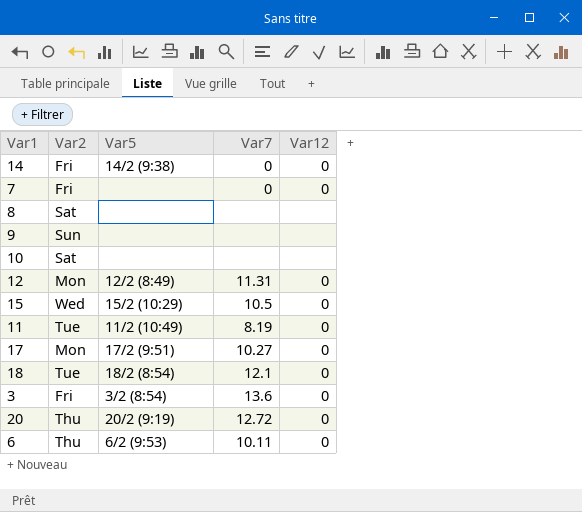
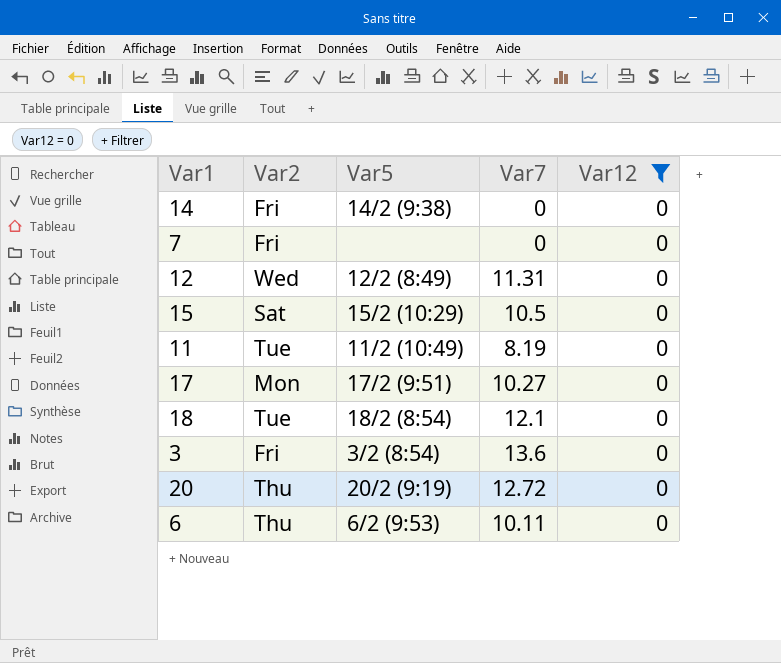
filter: none -> Var12 = 0
12 | Var2: Mon -> Wed
15 | Var2: Wed -> Sat

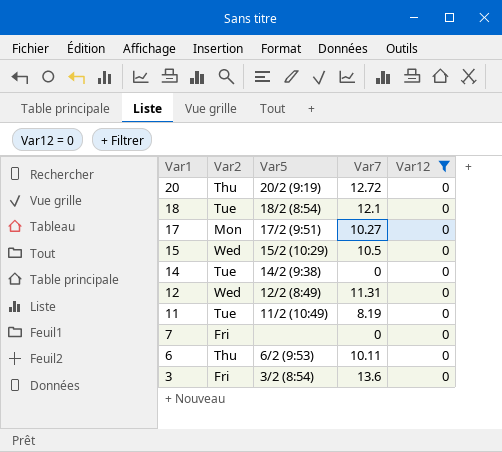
row order: none -> Var1 descending
15 | Var2: Sat -> Wed
14 | Var2: Fri -> Tue

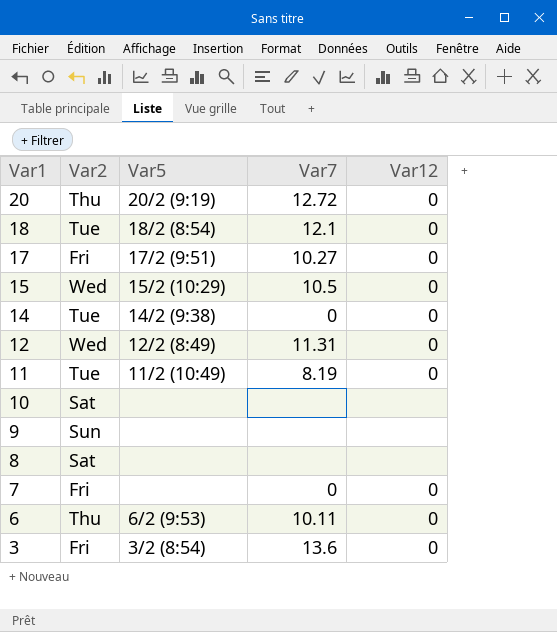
filter: Var12 = 0 -> none
17 | Var2: Mon -> Fri

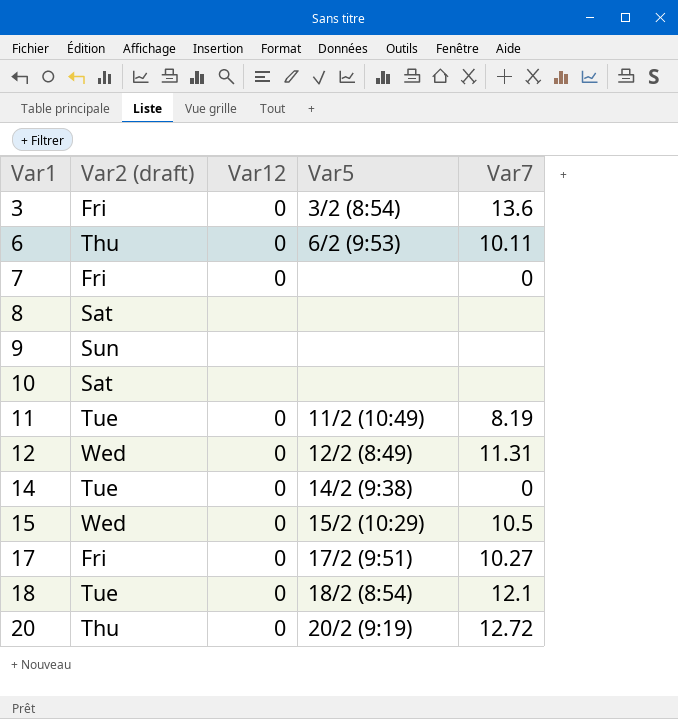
row order: Var1 descending -> Var1 ascending
column name: Var2 -> Var2 (draft)
column Var12 | position: 5 -> 3

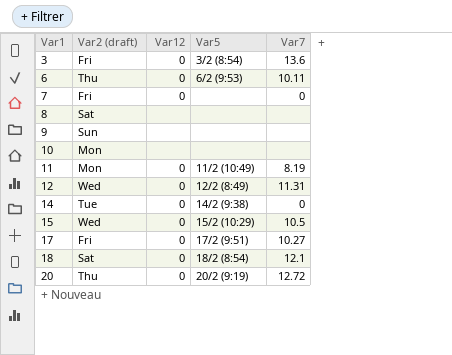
10 | Var2 (draft): Sat -> Mon
11 | Var2 (draft): Tue -> Mon
18 | Var2 (draft): Tue -> Sat

